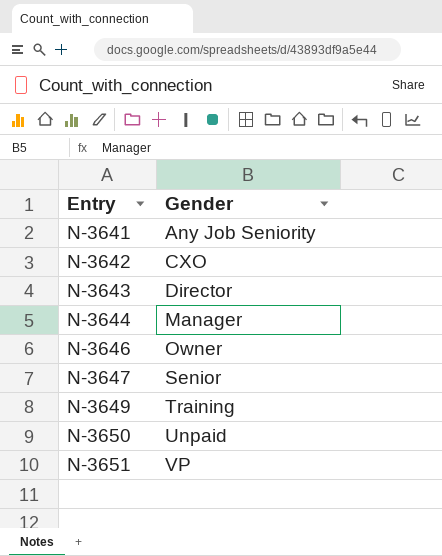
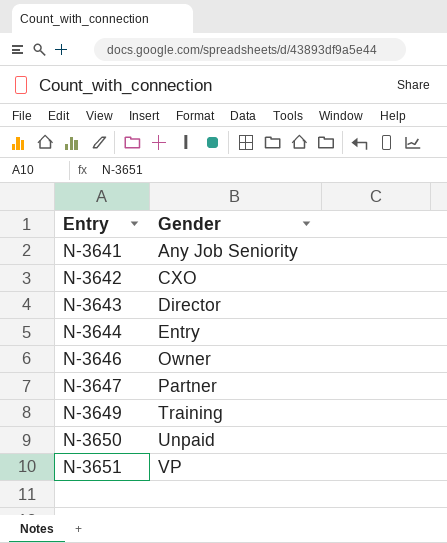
N-3644 | Gender: Manager -> Entry
N-3647 | Gender: Senior -> Partner

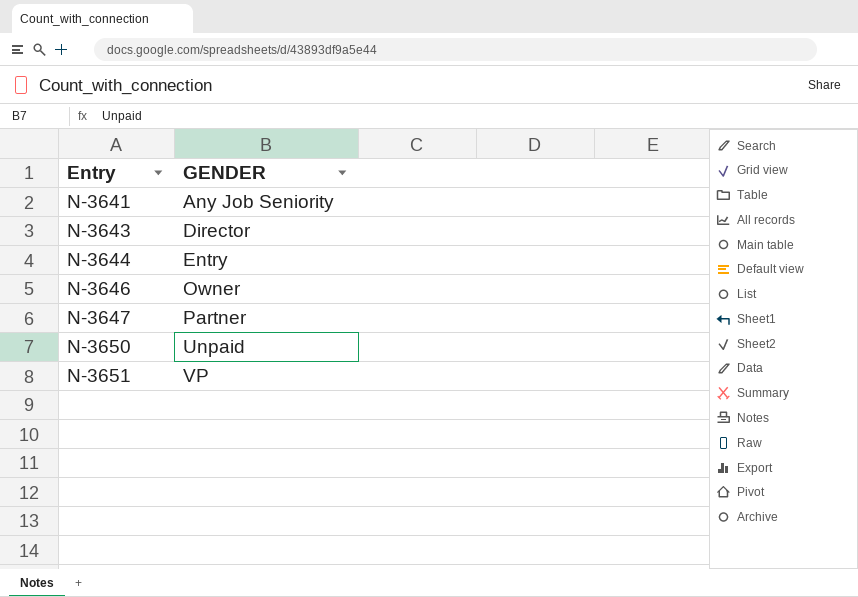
column name: Gender -> GENDER
row N-3642: CXO -> none
row N-3649: Training -> none

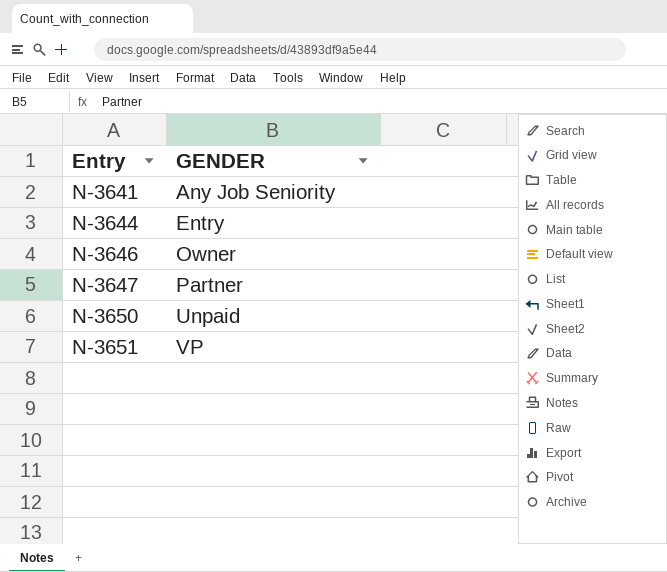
row N-3643: Director -> none

